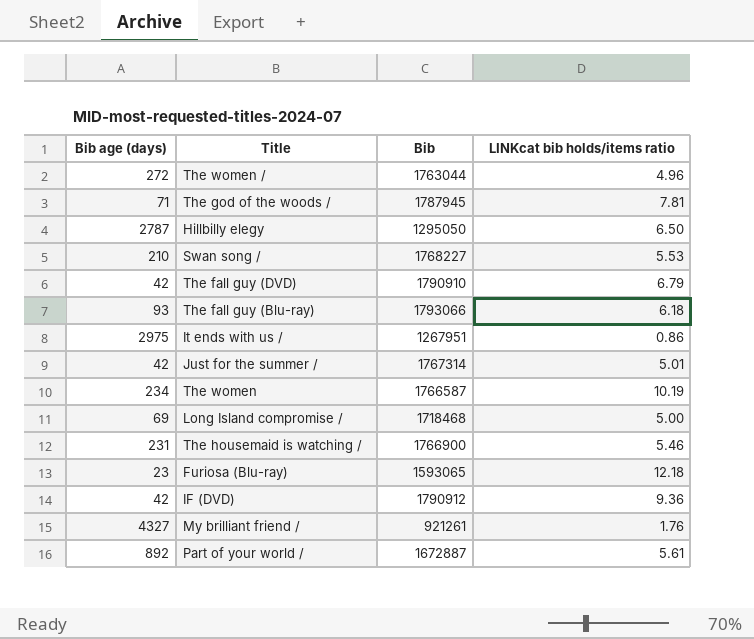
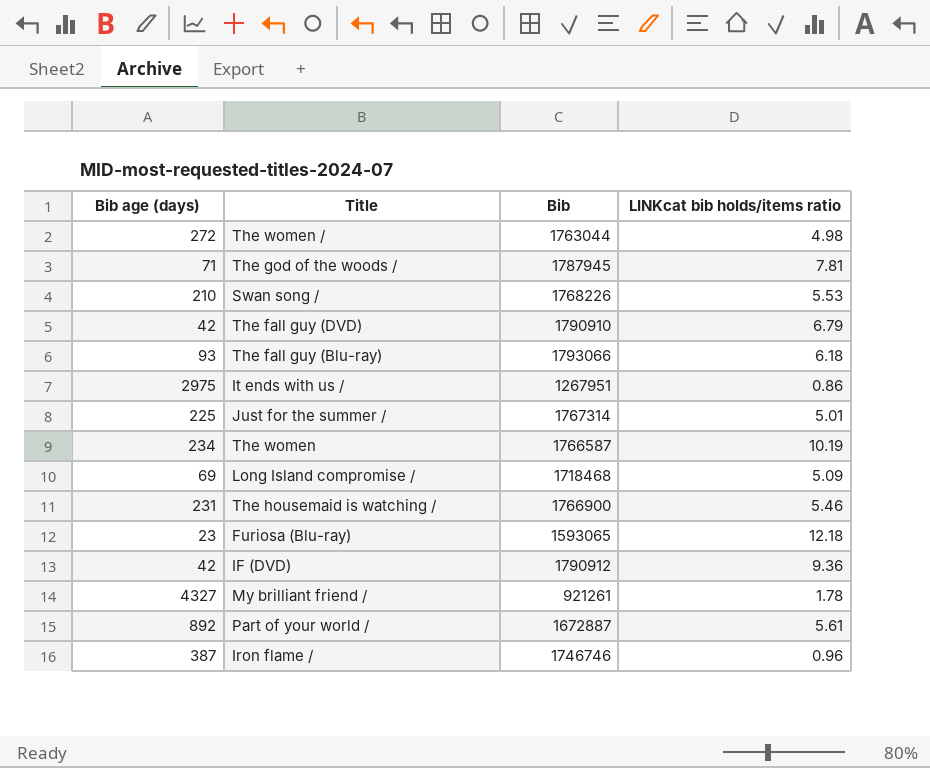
row Hillbilly elegy: 2787 | 1295050 | 6.50 -> none
The women / | LINKcat bib holds/items ratio: 4.96 -> 4.98
Swan song / | Bib: 1768227 -> 1768226
Just for the summer / | Bib age (days): 42 -> 225
Long Island compromise / | LINKcat bib holds/items ratio: 5.00 -> 5.09
My brilliant friend / | LINKcat bib holds/items ratio: 1.76 -> 1.78
row Iron flame /: none -> 387 | 1746746 | 0.96

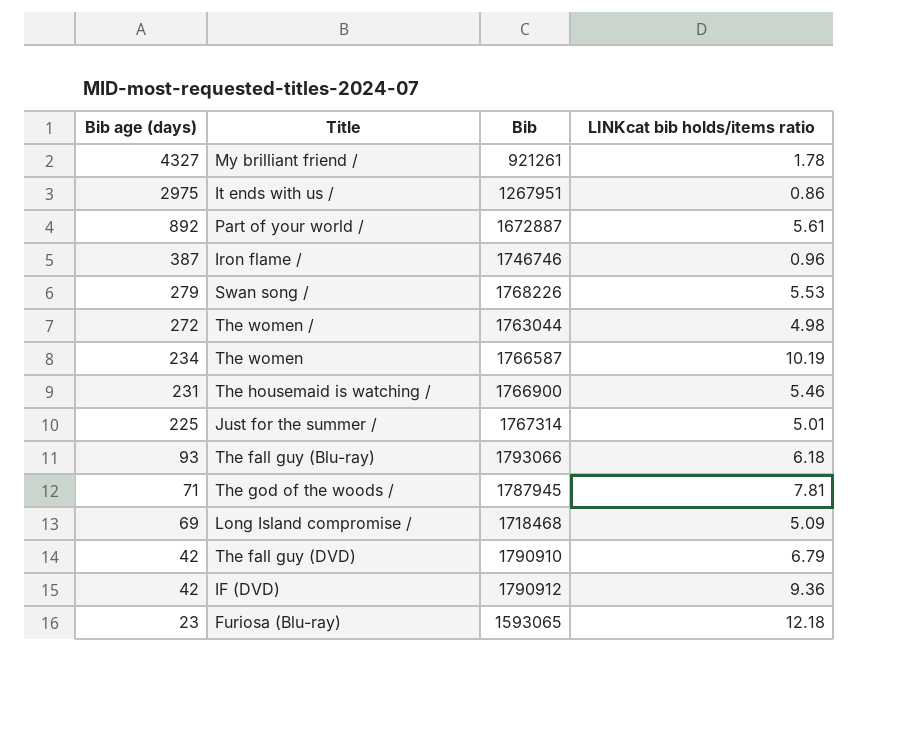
row order: none -> Bib age (days) descending
Swan song / | Bib age (days): 210 -> 279

